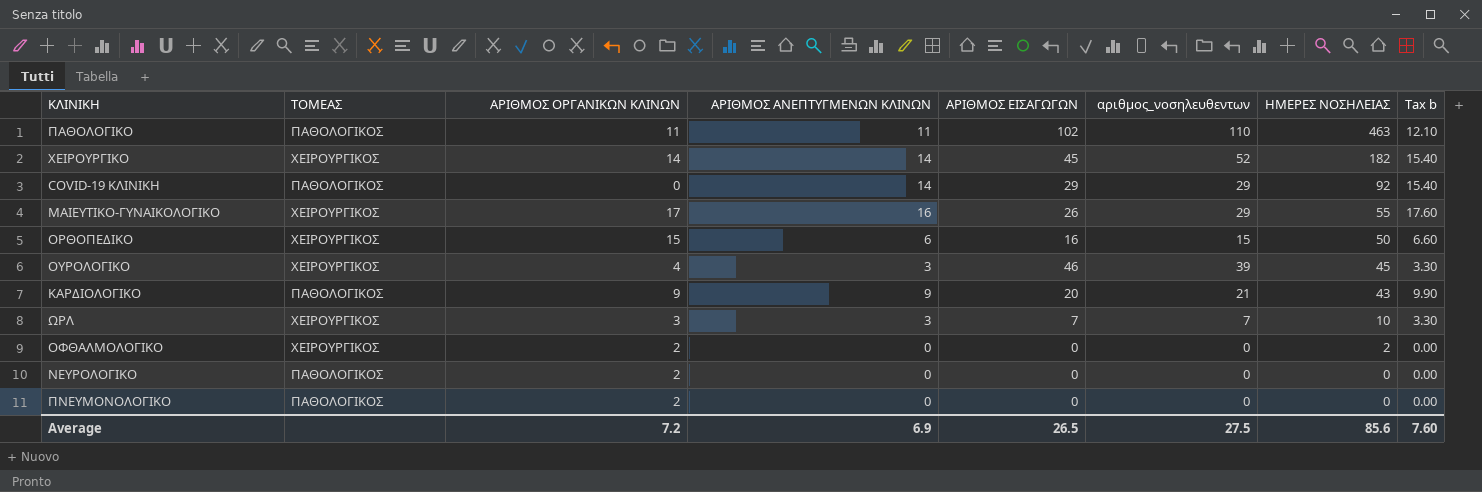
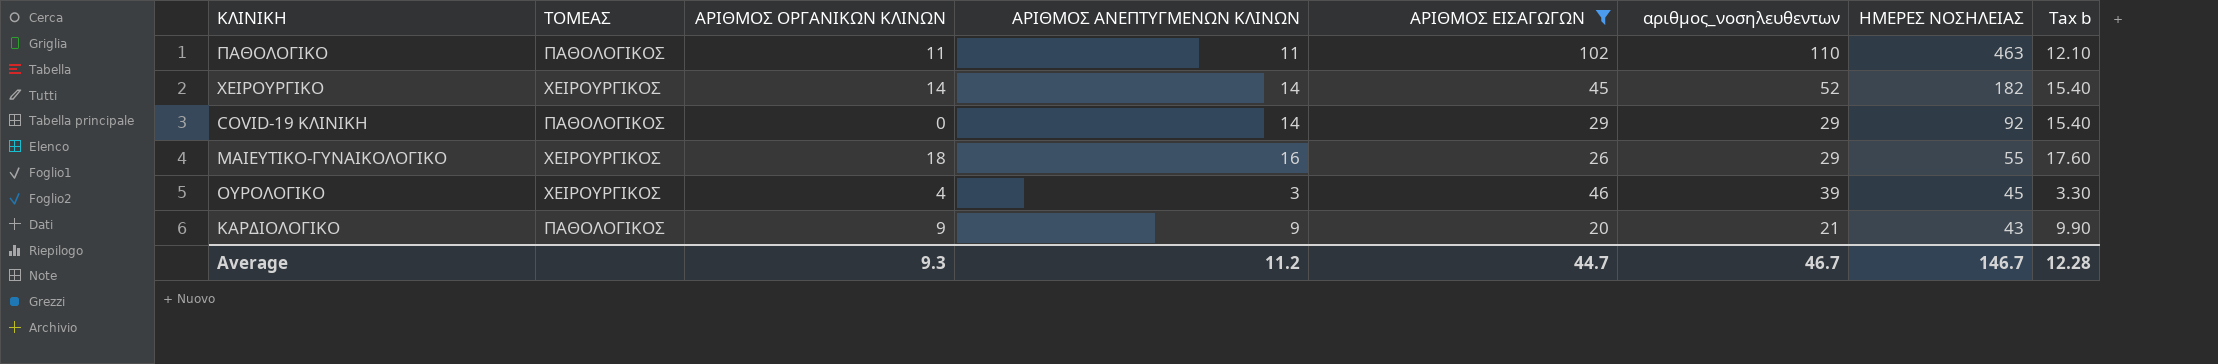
filter: none -> ΑΡΙΘΜΟΣ ΕΙΣΑΓΩΓΩΝ >= 20
ΜΑΙΕΥΤΙΚΟ-ΓΥΝΑΙΚΟΛΟΓΙΚΟ | ΑΡΙΘΜΟΣ ΟΡΓΑΝΙΚΩΝ ΚΛΙΝΩΝ: 17 -> 18
Average | ΑΡΙΘΜΟΣ ΟΡΓΑΝΙΚΩΝ ΚΛΙΝΩΝ: 7.2 -> 9.3
Average | ΑΡΙΘΜΟΣ ΑΝΕΠΤΥΓΜΕΝΩΝ ΚΛΙΝΩΝ: 6.9 -> 11.2
Average | ΑΡΙΘΜΟΣ ΕΙΣΑΓΩΓΩΝ: 26.5 -> 44.7
Average | αριθμος_νοσηλευθεντων: 27.5 -> 46.7
Average | ΗΜΕΡΕΣ ΝΟΣΗΛΕΙΑΣ: 85.6 -> 146.7
Average | Tax b: 7.60 -> 12.28

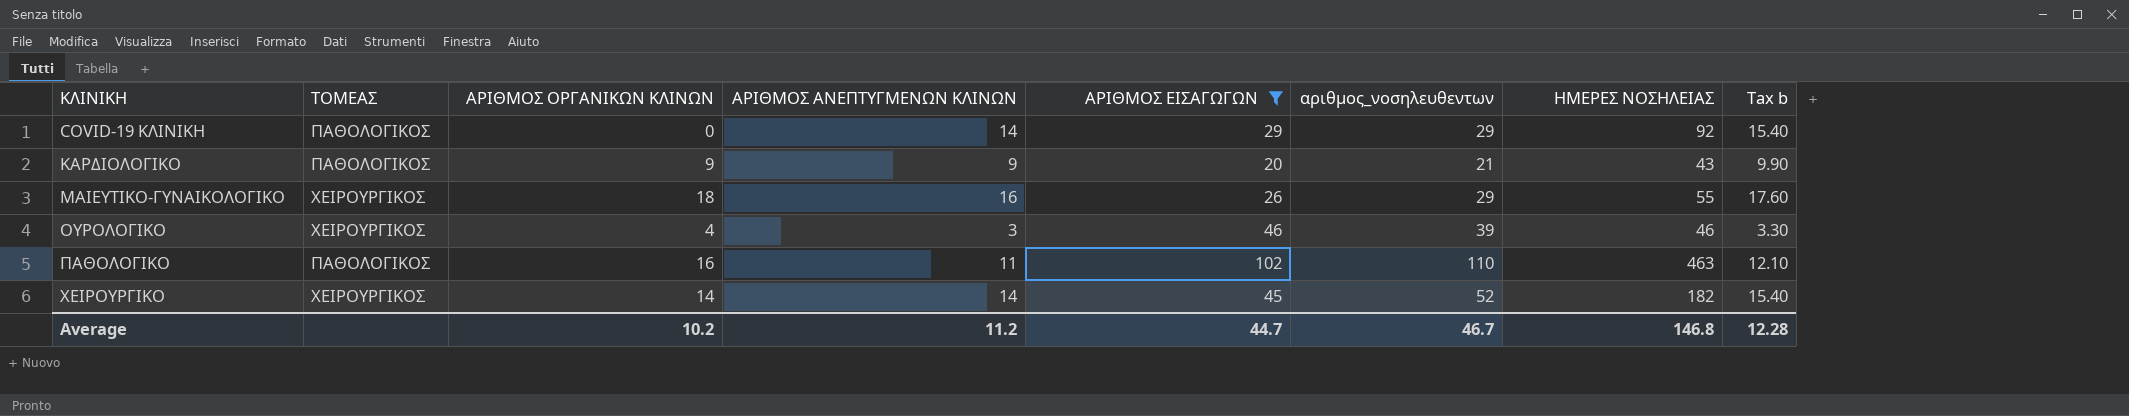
row order: ΗΜΕΡΕΣ ΝΟΣΗΛΕΙΑΣ descending -> ΚΛΙΝΙΚΗ ascending
ΟΥΡΟΛΟΓΙΚΟ | ΗΜΕΡΕΣ ΝΟΣΗΛΕΙΑΣ: 45 -> 46
ΠΑΘΟΛΟΓΙΚΟ | ΑΡΙΘΜΟΣ ΟΡΓΑΝΙΚΩΝ ΚΛΙΝΩΝ: 11 -> 16
Average | ΑΡΙΘΜΟΣ ΟΡΓΑΝΙΚΩΝ ΚΛΙΝΩΝ: 9.3 -> 10.2
Average | ΗΜΕΡΕΣ ΝΟΣΗΛΕΙΑΣ: 146.7 -> 146.8

